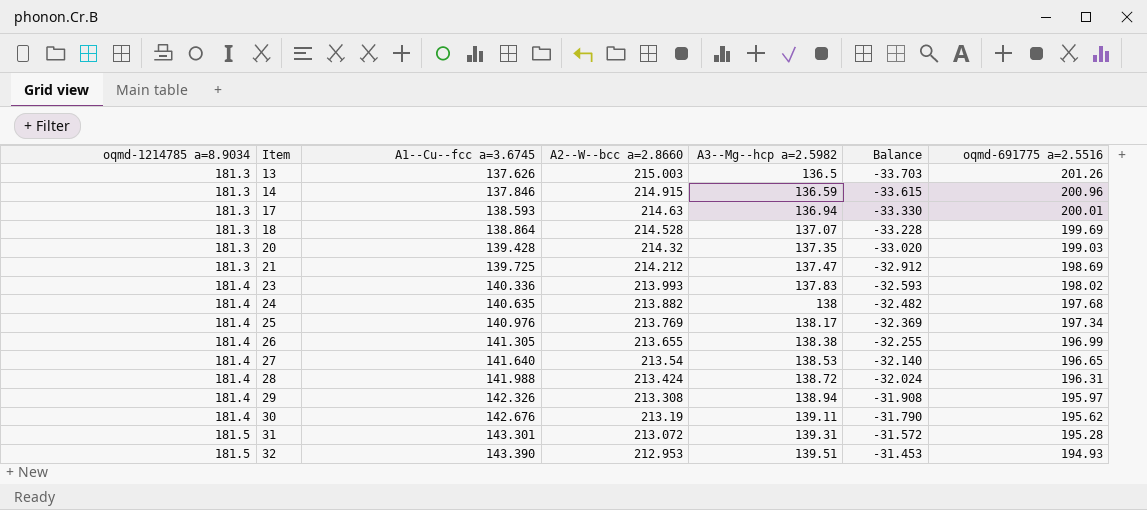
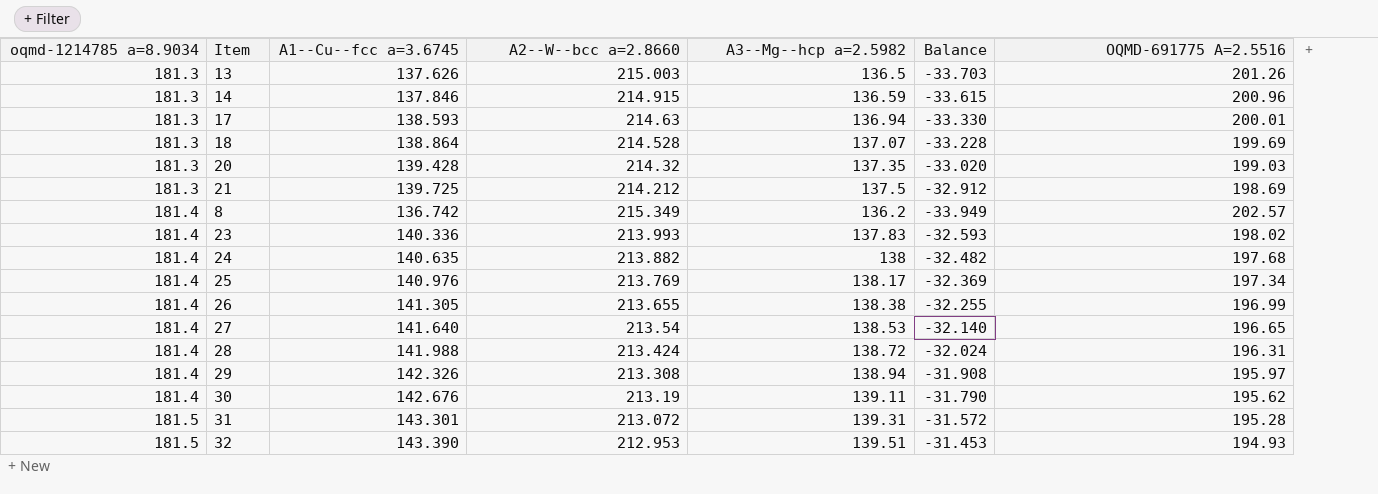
column name: oqmd-691775 a=2.5516 -> OQMD-691775 A=2.5516
21 | A3--Mg--hcp a=2.5982: 137.47 -> 137.5
row 8: none -> 181.4 | 136.742 | 215.349 | 136.2 | -33.949 | 202.57

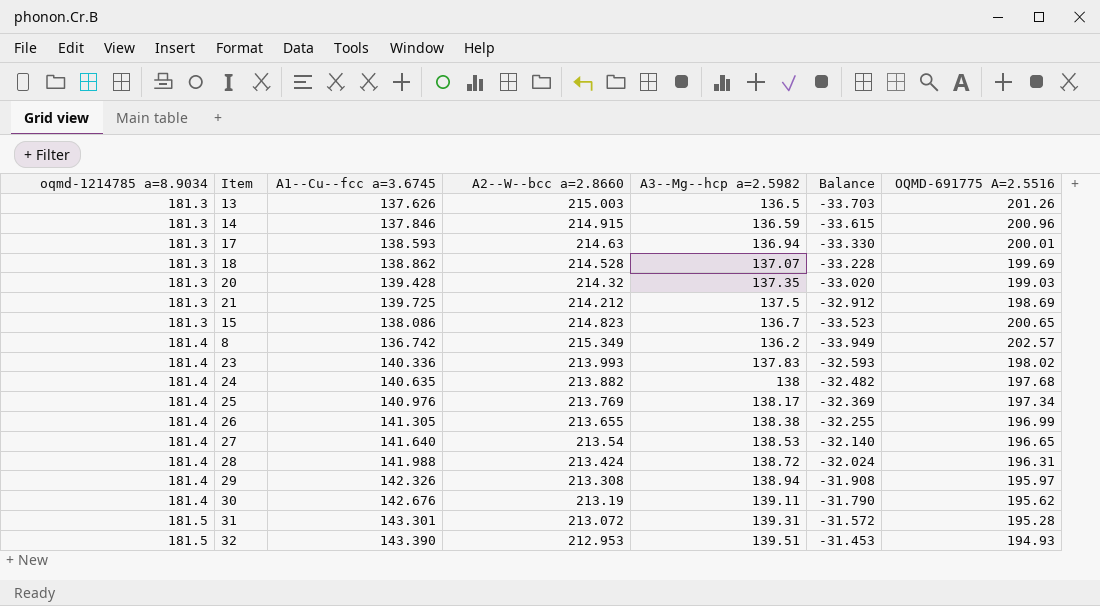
18 | A1--Cu--fcc a=3.6745: 138.864 -> 138.862
row 15: none -> 181.3 | 138.086 | 214.823 | 136.7 | -33.523 | 200.65

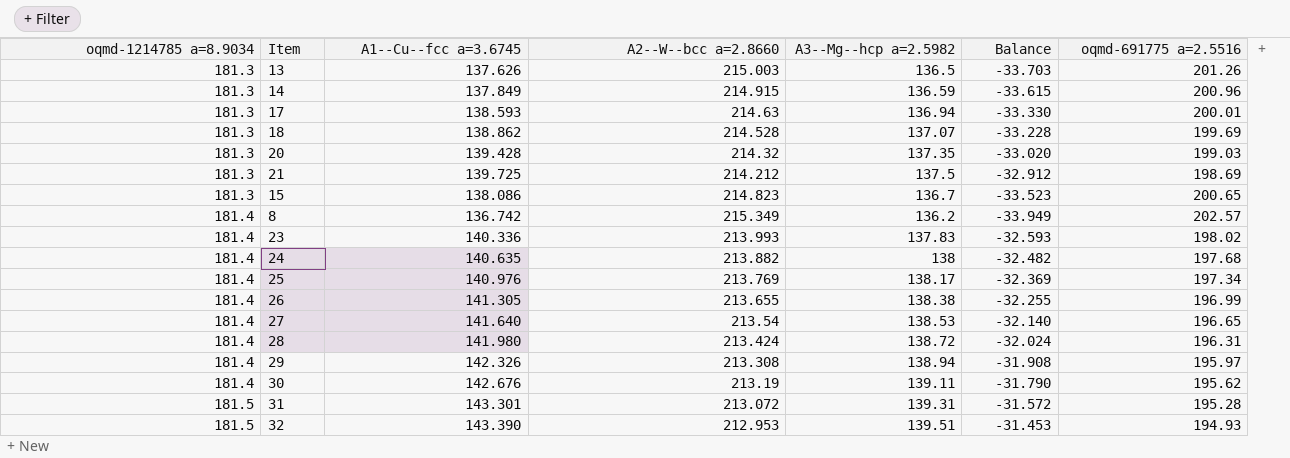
column name: OQMD-691775 A=2.5516 -> oqmd-691775 a=2.5516
14 | A1--Cu--fcc a=3.6745: 137.846 -> 137.849
28 | A1--Cu--fcc a=3.6745: 141.988 -> 141.980

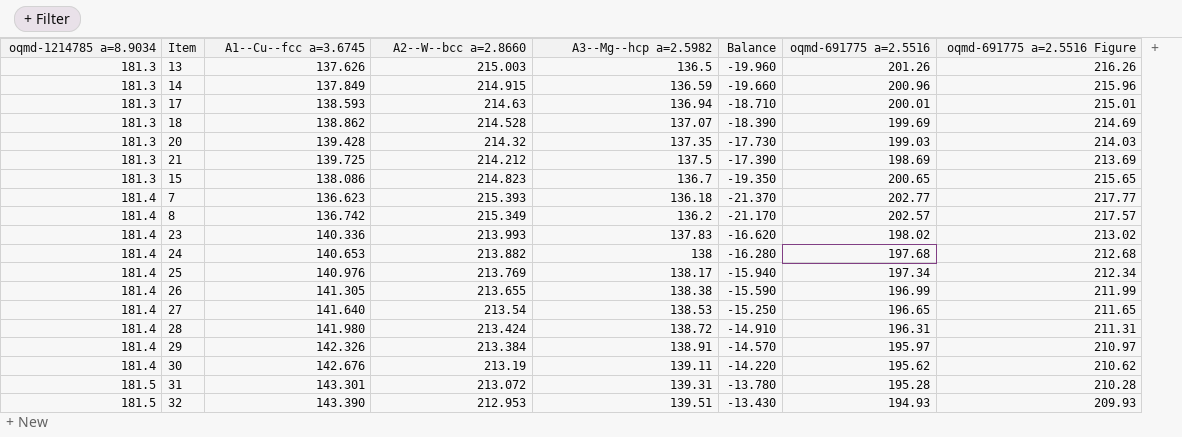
column Balance | formula: [oqmd-1214785 a=8.9034] - [A2--W--bcc a=2.8660] -> [oqmd-1214785 a=8.9034] - [oqmd-691775 a=2.5516]
column oqmd-691775 a=2.5516 Figure | formula: none -> [oqmd-691775 a=2.5516] + 15
row 7: none -> 181.4 | 136.623 | 215.393 | 136.18 | -21.370 | 202.77 | 217.77
24 | A1--Cu--fcc a=3.6745: 140.635 -> 140.653
29 | A2--W--bcc a=2.8660: 213.308 -> 213.384
29 | A3--Mg--hcp a=2.5982: 138.94 -> 138.91

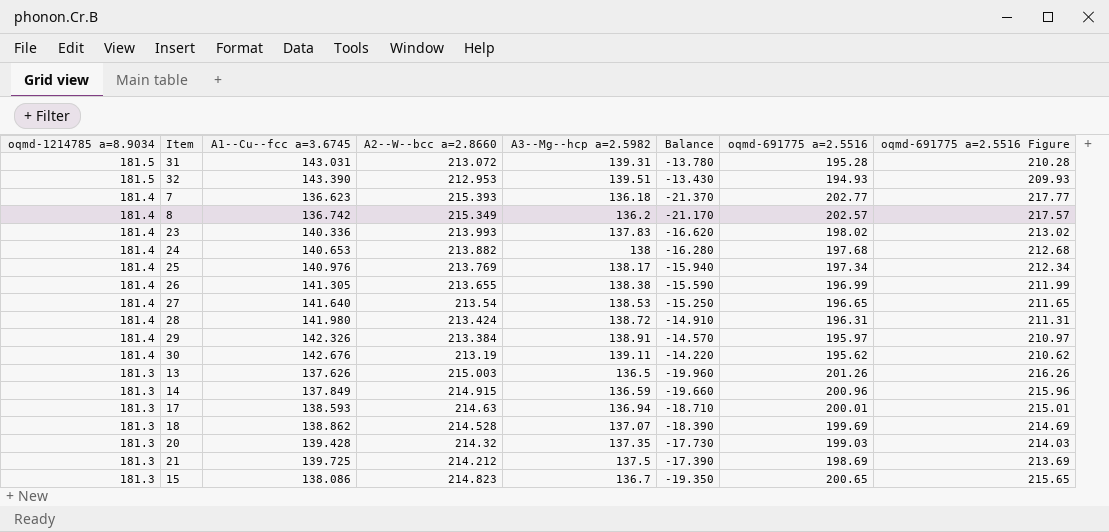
row order: oqmd-1214785 a=8.9034 ascending -> oqmd-1214785 a=8.9034 descending
31 | A1--Cu--fcc a=3.6745: 143.301 -> 143.031

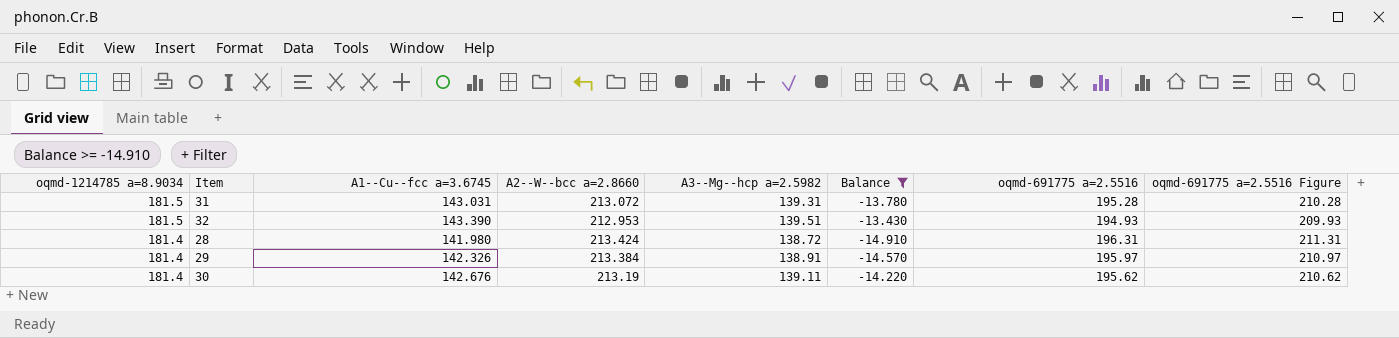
filter: none -> Balance >= -14.910

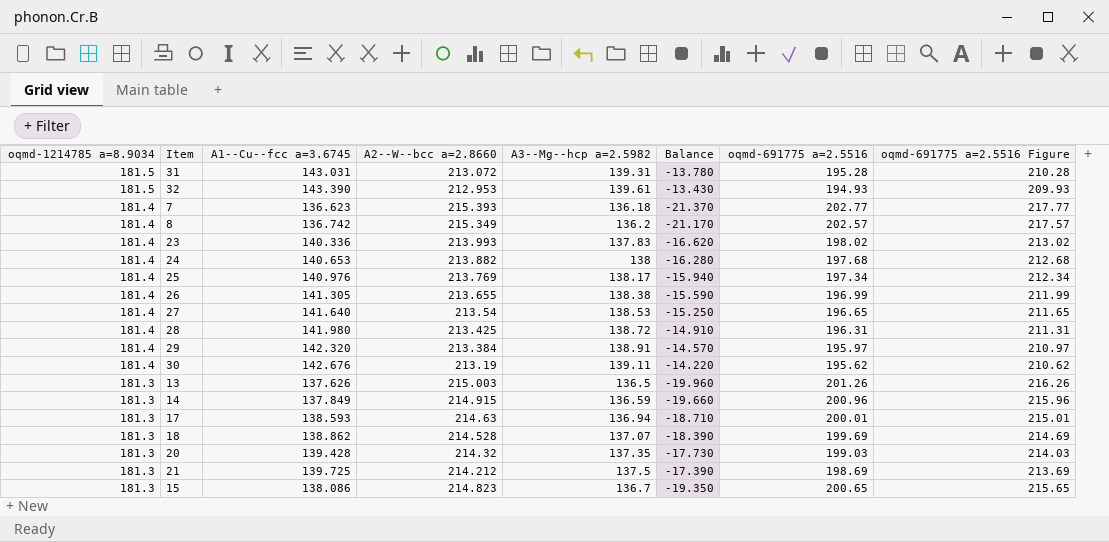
filter: Balance >= -14.910 -> none
32 | A3--Mg--hcp a=2.5982: 139.51 -> 139.61
28 | A2--W--bcc a=2.8660: 213.424 -> 213.425
29 | A1--Cu--fcc a=3.6745: 142.326 -> 142.320

